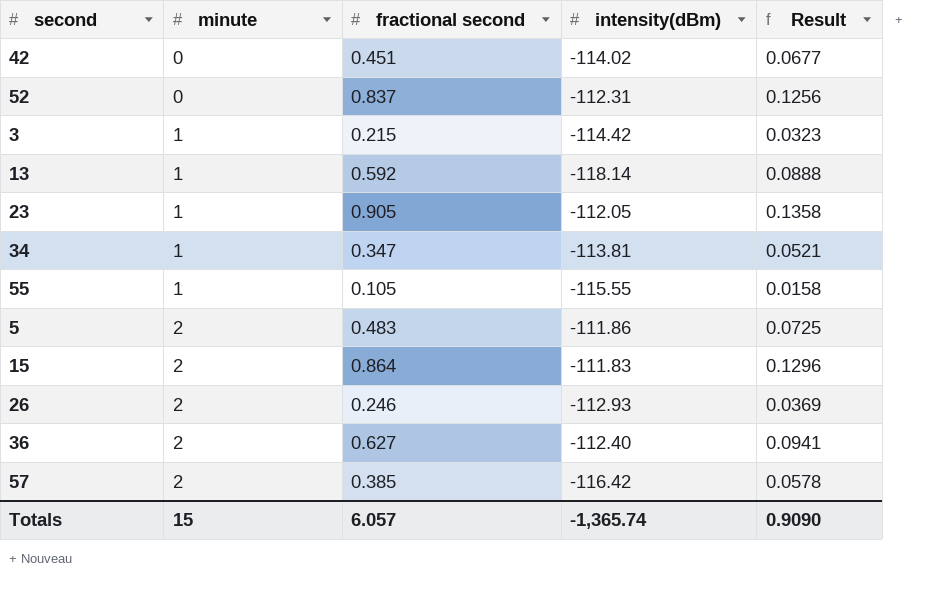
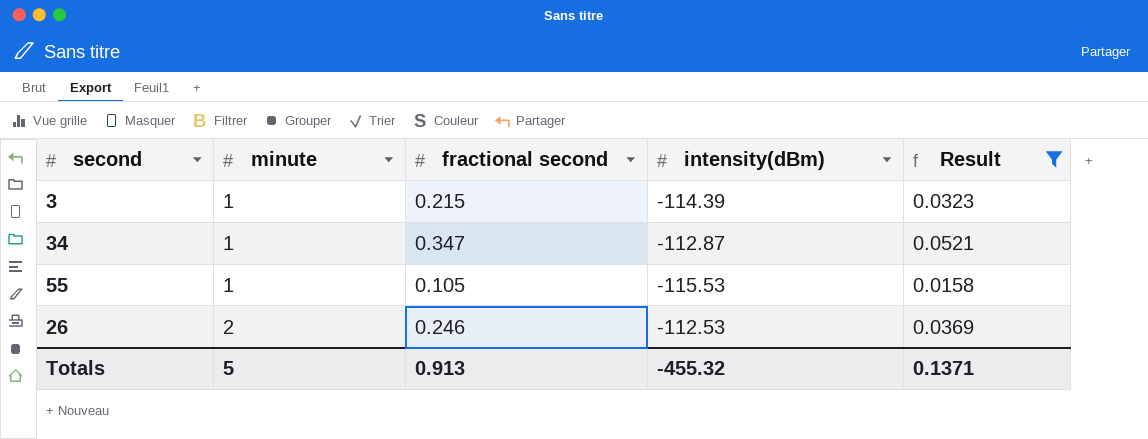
filter: none -> Result <= 0.0521
3 | intensity(dBm): -114.42 -> -114.39
34 | intensity(dBm): -113.81 -> -112.87
55 | intensity(dBm): -115.55 -> -115.53
26 | intensity(dBm): -112.93 -> -112.53
Totals | minute: 15 -> 5
Totals | fractional second: 6.057 -> 0.913
Totals | intensity(dBm): -1,365.74 -> -455.32
Totals | Result: 0.9090 -> 0.1371

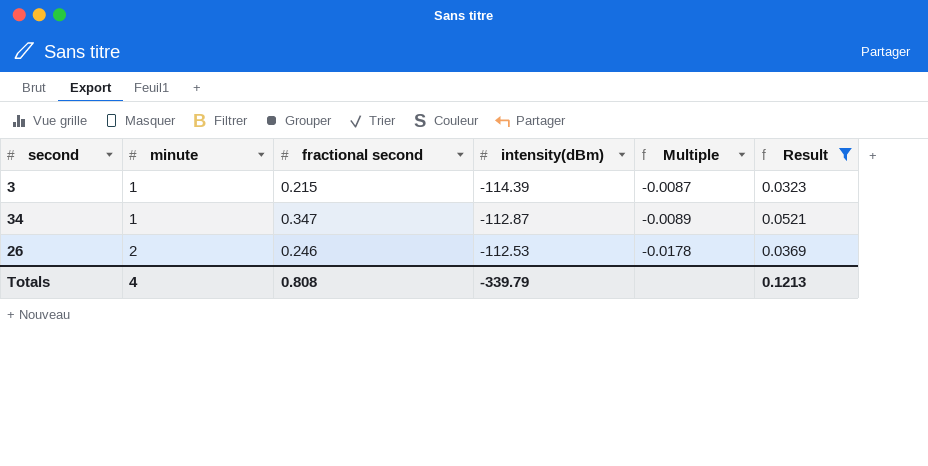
column Multiple | formula: none -> [minute] / [intensity(dBm)]
row 55: 1 | 0.105 | -115.53 | 0.0158 -> none
Totals | minute: 5 -> 4
Totals | fractional second: 0.913 -> 0.808
Totals | intensity(dBm): -455.32 -> -339.79
Totals | Result: 0.1371 -> 0.1213

